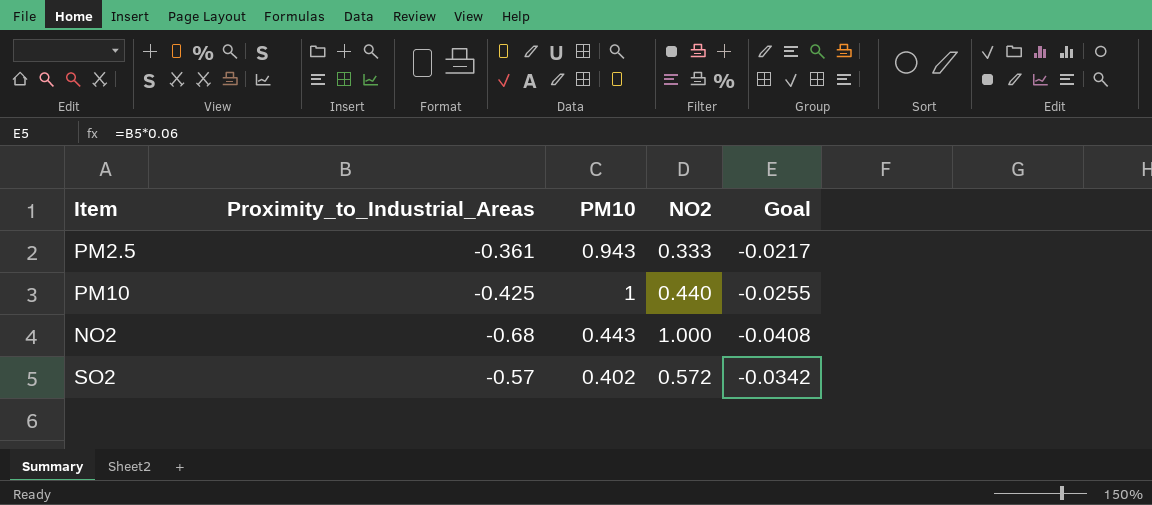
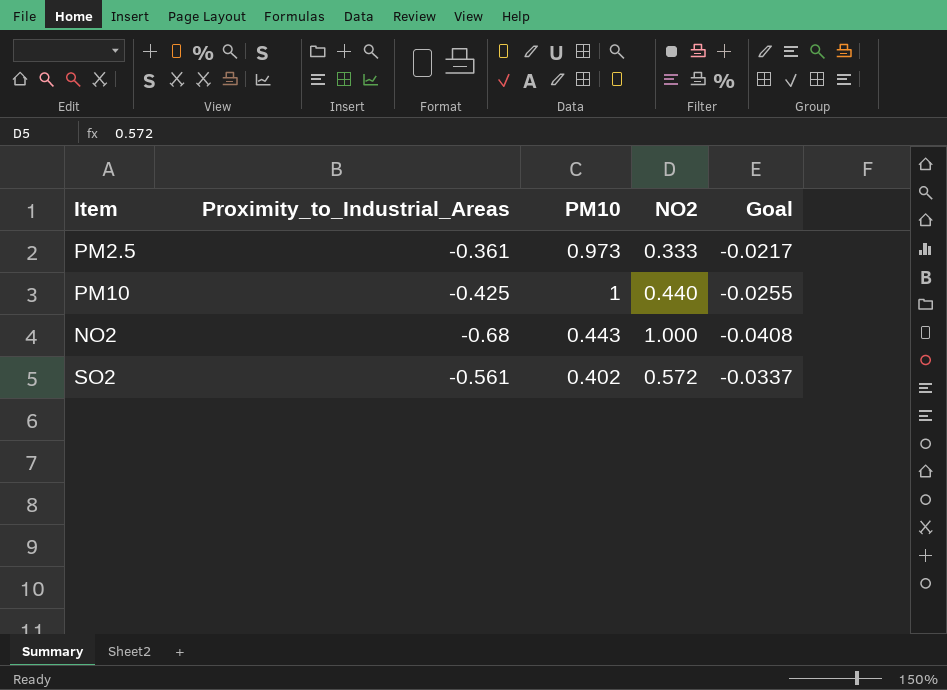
PM2.5 | PM10: 0.943 -> 0.973
SO2 | Proximity_to_Industrial_Areas: -0.57 -> -0.561
SO2 | Goal: -0.0342 -> -0.0337

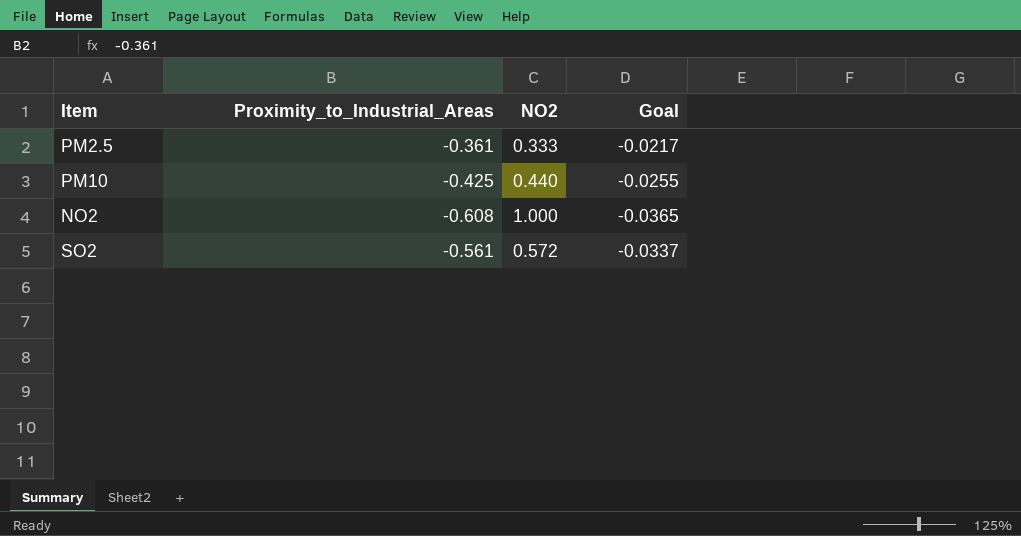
column PM10 | position: 3 -> none
NO2 | Proximity_to_Industrial_Areas: -0.68 -> -0.608
NO2 | Goal: -0.0408 -> -0.0365

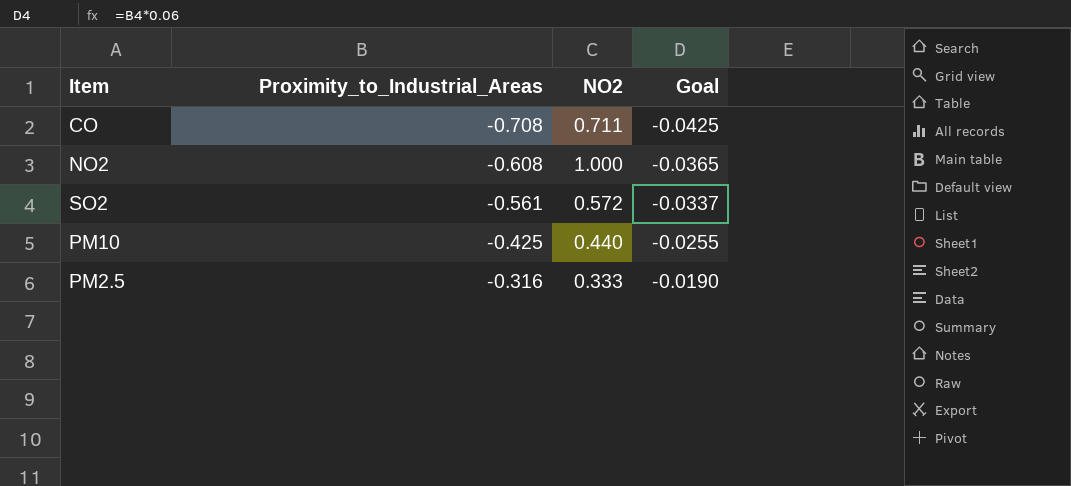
row order: none -> Proximity_to_Industrial_Areas ascending
row CO: none -> -0.708 | 0.711 | -0.0425
PM2.5 | Proximity_to_Industrial_Areas: -0.361 -> -0.316
PM2.5 | Goal: -0.0217 -> -0.0190

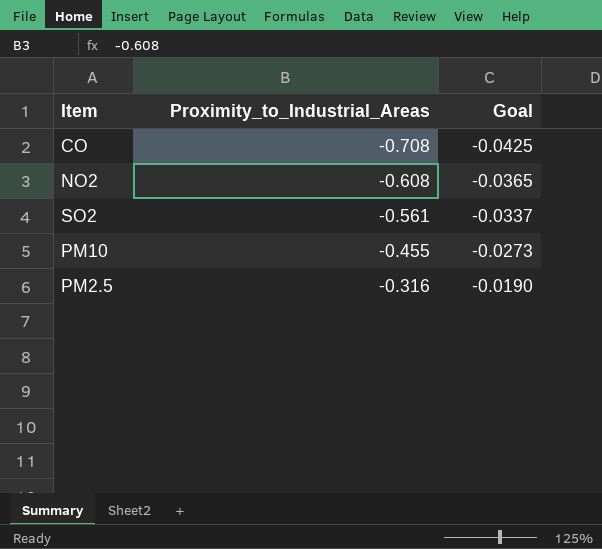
column NO2 | position: 3 -> none
PM10 | Proximity_to_Industrial_Areas: -0.425 -> -0.455
PM10 | Goal: -0.0255 -> -0.0273

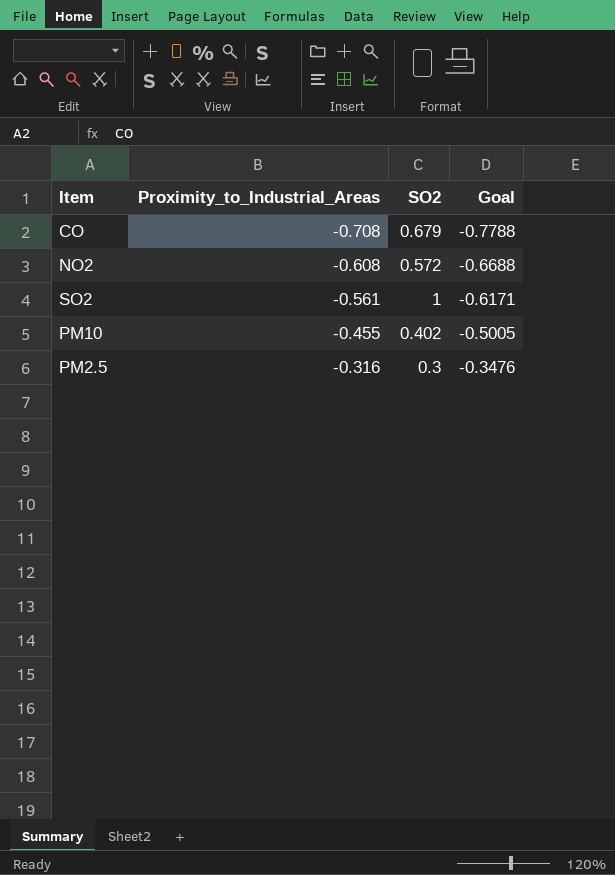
column SO2 | position: none -> 3
column Goal | formula: [Proximity_to_Industrial_Areas] * 0.06 -> [Proximity_to_Industrial_Areas] * 1.1

